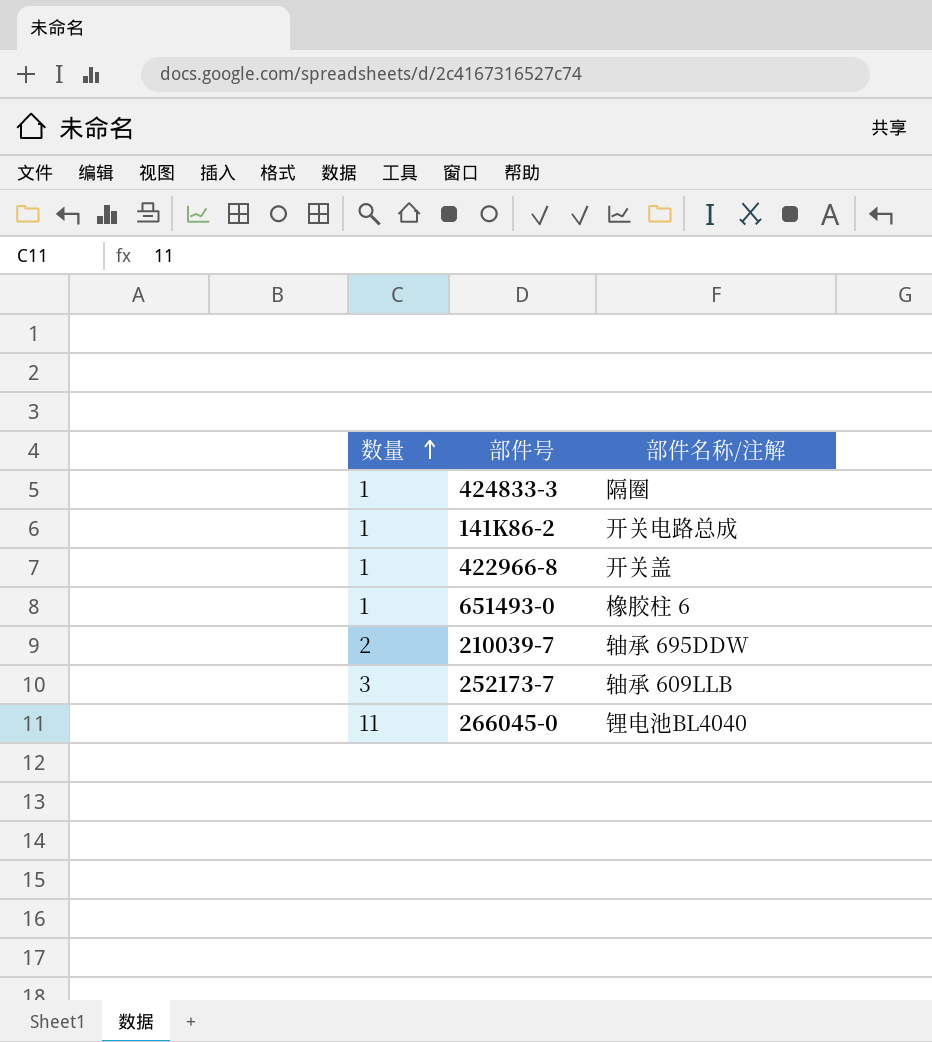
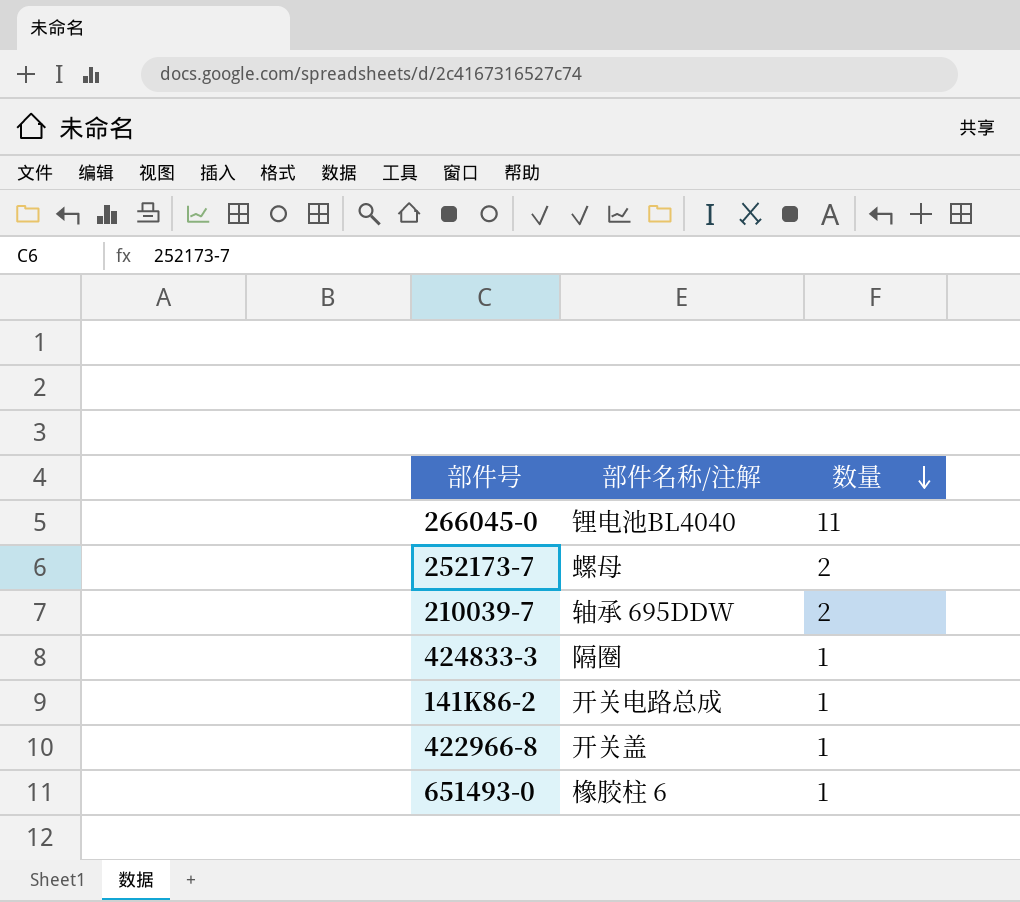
row order: 数量 ascending -> 数量 descending
column 数量 | position: 1 -> 3
252173-7 | 部件名称/注解: 轴承 609LLB -> 螺母
252173-7 | 数量: 3 -> 2

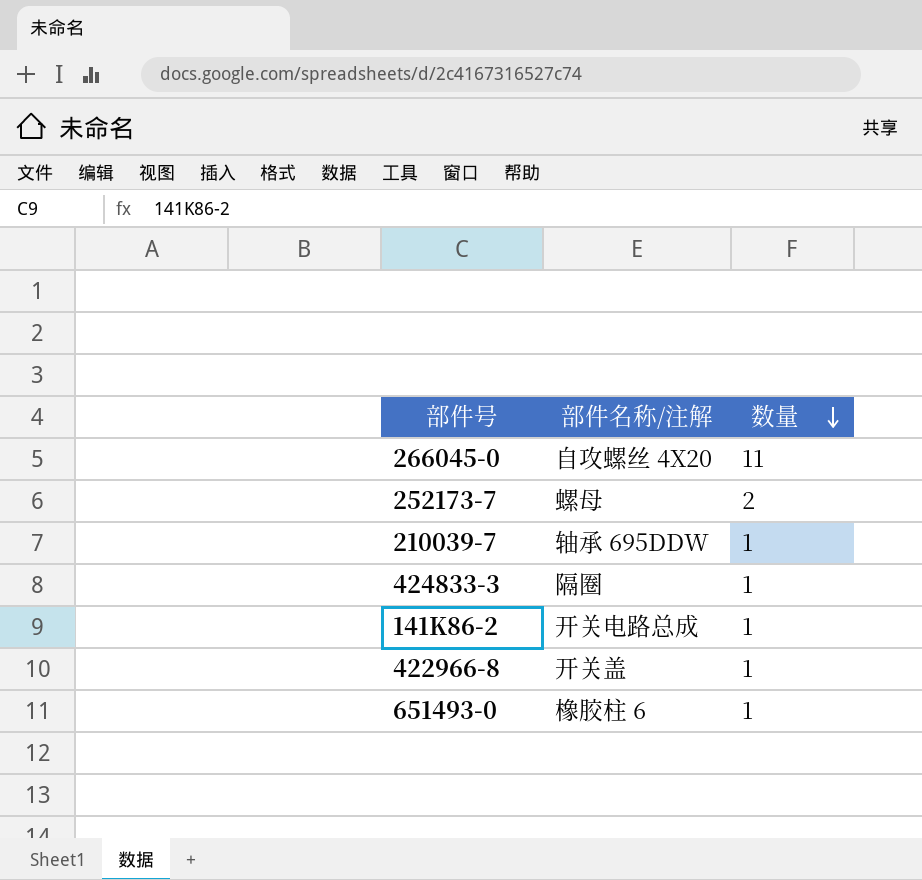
266045-0 | 部件名称/注解: 锂电池BL4040 -> 自攻螺丝 4X20
210039-7 | 数量: 2 -> 1

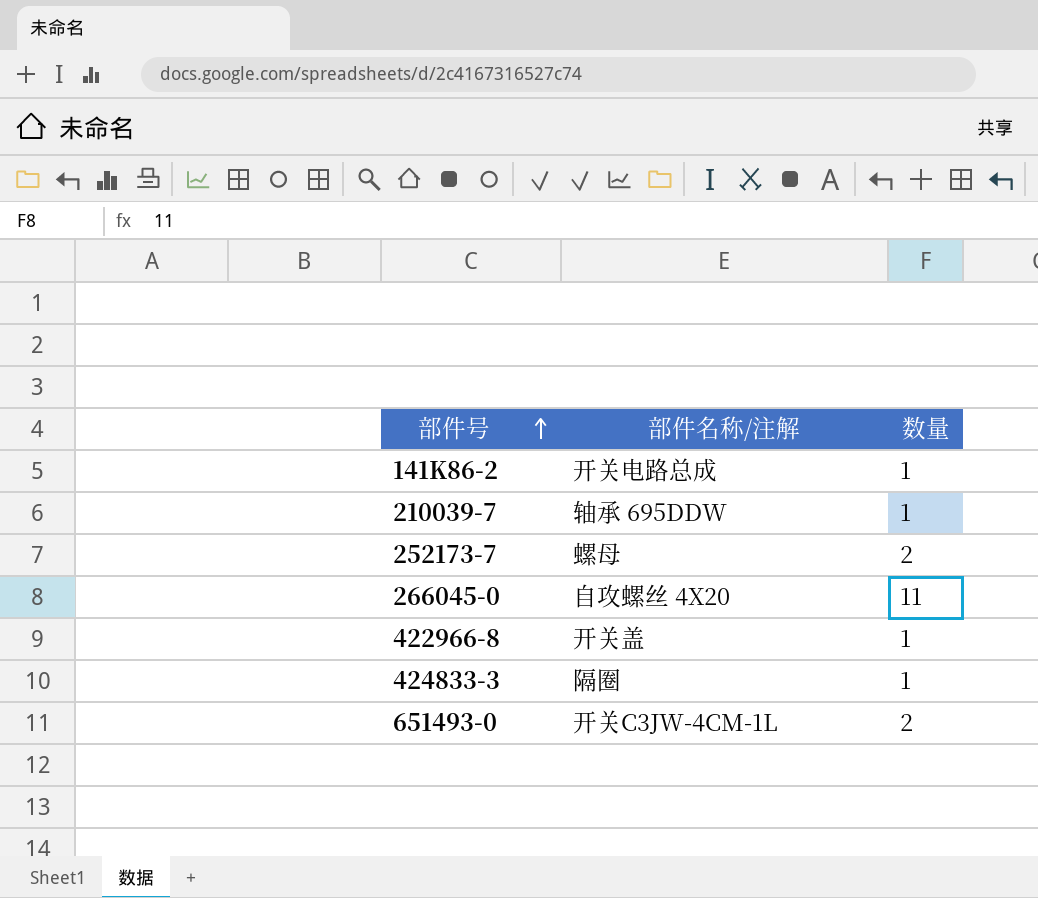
row order: 数量 descending -> 部件号 ascending
651493-0 | 部件名称/注解: 橡胶柱 6 -> 开关C3JW-4CM-1L
651493-0 | 数量: 1 -> 2

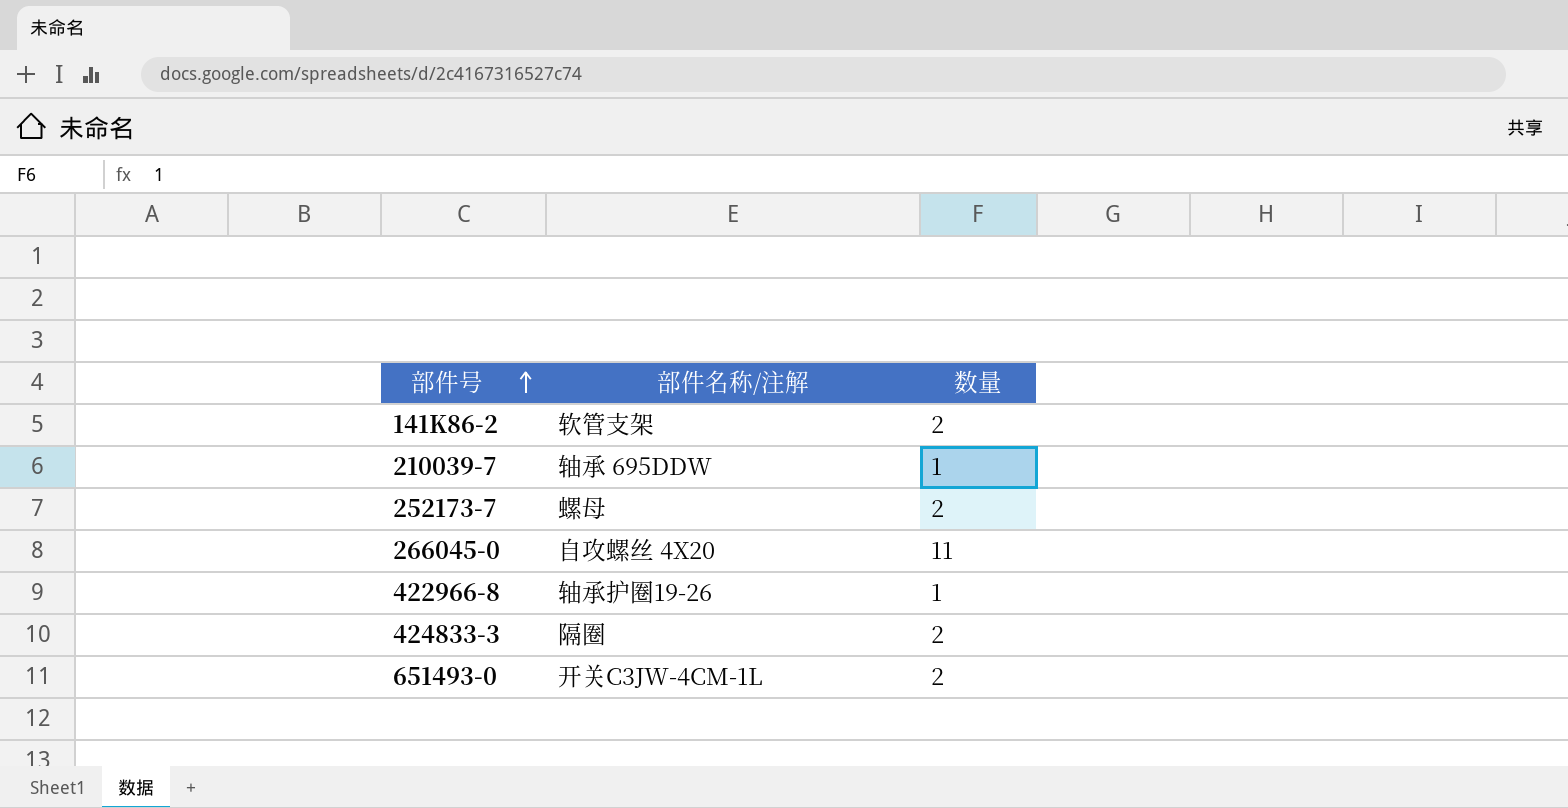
141K86-2 | 部件名称/注解: 开关电路总成 -> 软管支架
141K86-2 | 数量: 1 -> 2
422966-8 | 部件名称/注解: 开关盖 -> 轴承护圈19-26
424833-3 | 数量: 1 -> 2

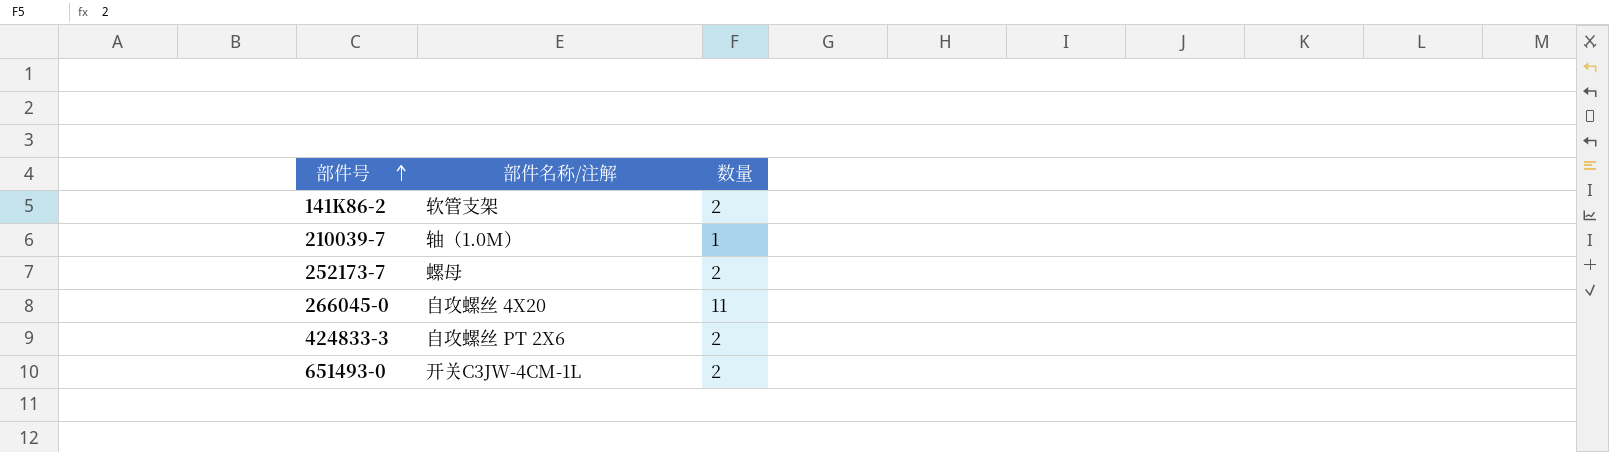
row 422966-8: 轴承护圈19-26 | 1 -> none
210039-7 | 部件名称/注解: 轴承 695DDW -> 轴（1.0M）
424833-3 | 部件名称/注解: 隔圈 -> 自攻螺丝 PT 2X6

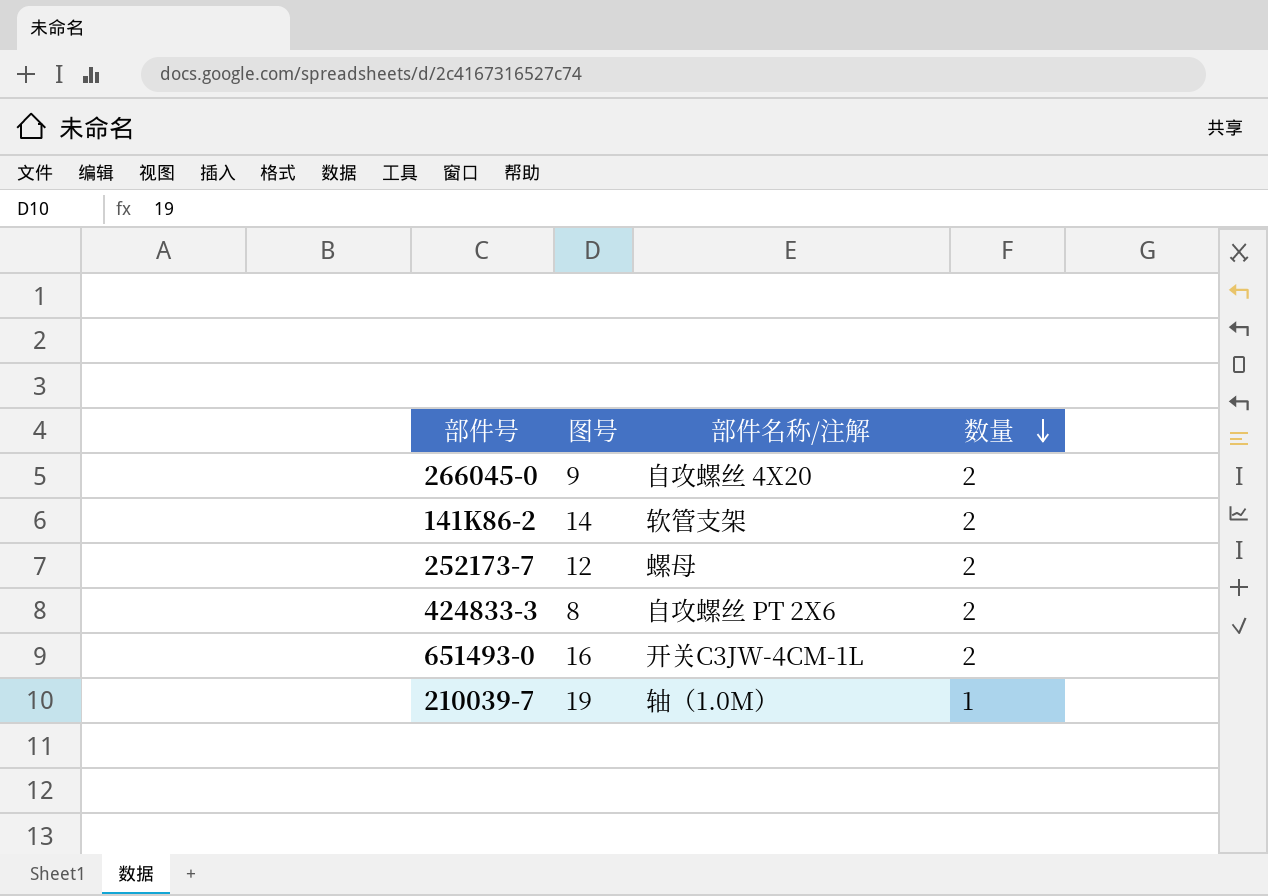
row order: 部件号 ascending -> 数量 descending
column 图号 | position: none -> 2
266045-0 | 数量: 11 -> 2

